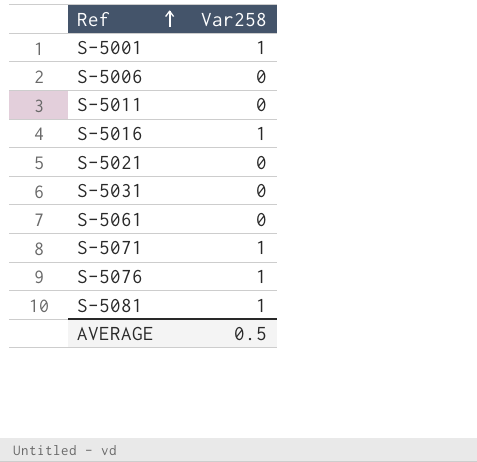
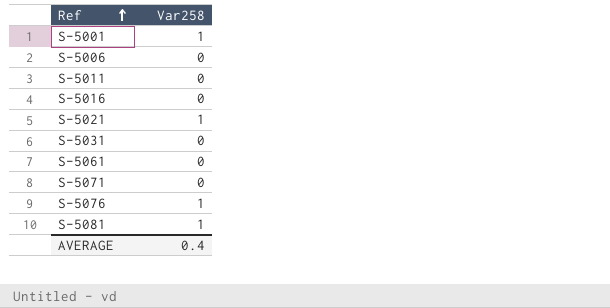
S-5016 | Var258: 1 -> 0
S-5021 | Var258: 0 -> 1
S-5071 | Var258: 1 -> 0
AVERAGE | Var258: 0.5 -> 0.4

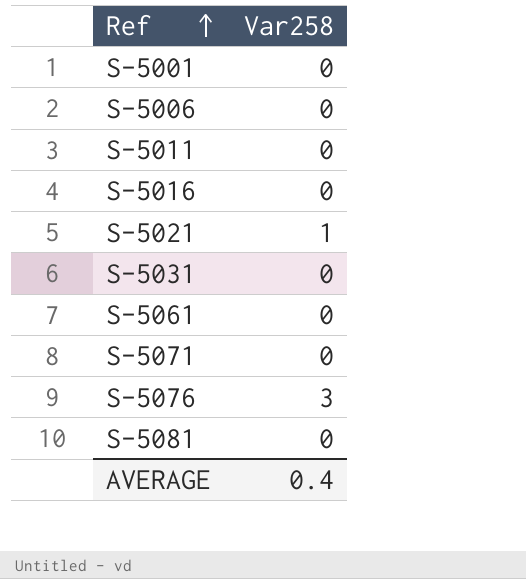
S-5001 | Var258: 1 -> 0
S-5076 | Var258: 1 -> 3
S-5081 | Var258: 1 -> 0

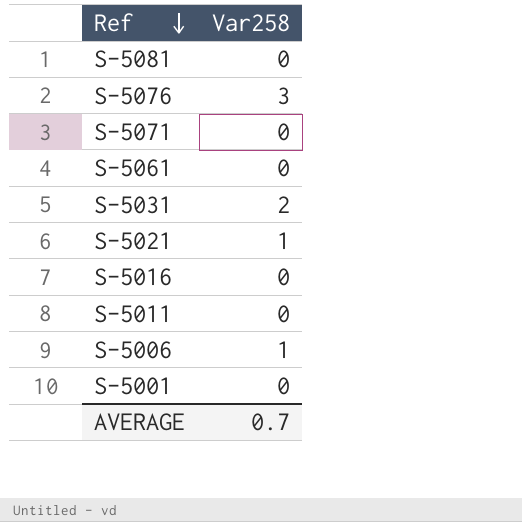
row order: Ref ascending -> Ref descending
S-5031 | Var258: 0 -> 2
S-5006 | Var258: 0 -> 1
AVERAGE | Var258: 0.4 -> 0.7

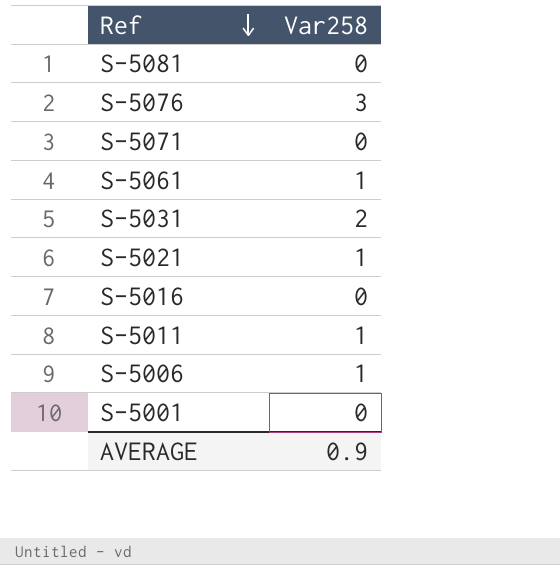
S-5061 | Var258: 0 -> 1
S-5011 | Var258: 0 -> 1
AVERAGE | Var258: 0.7 -> 0.9

